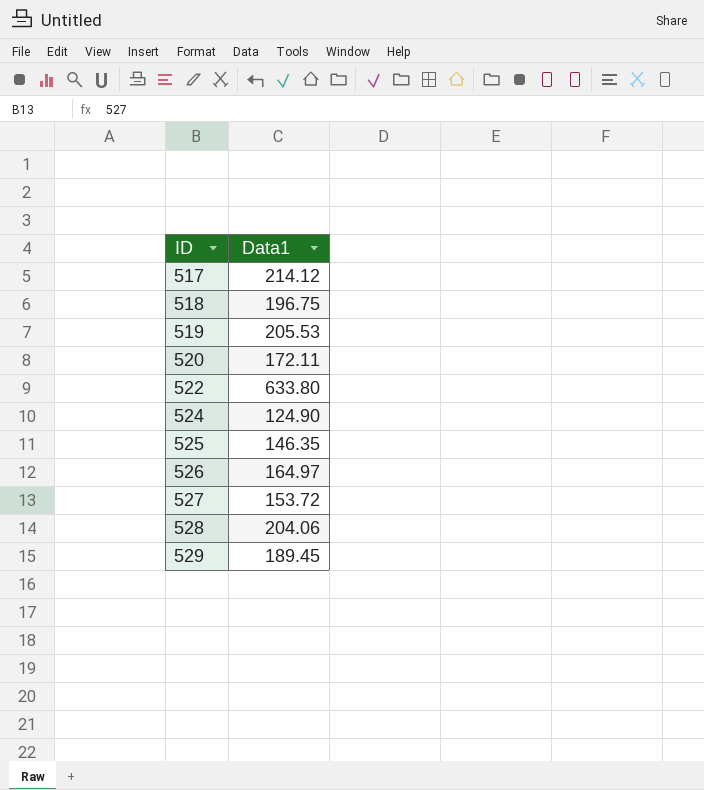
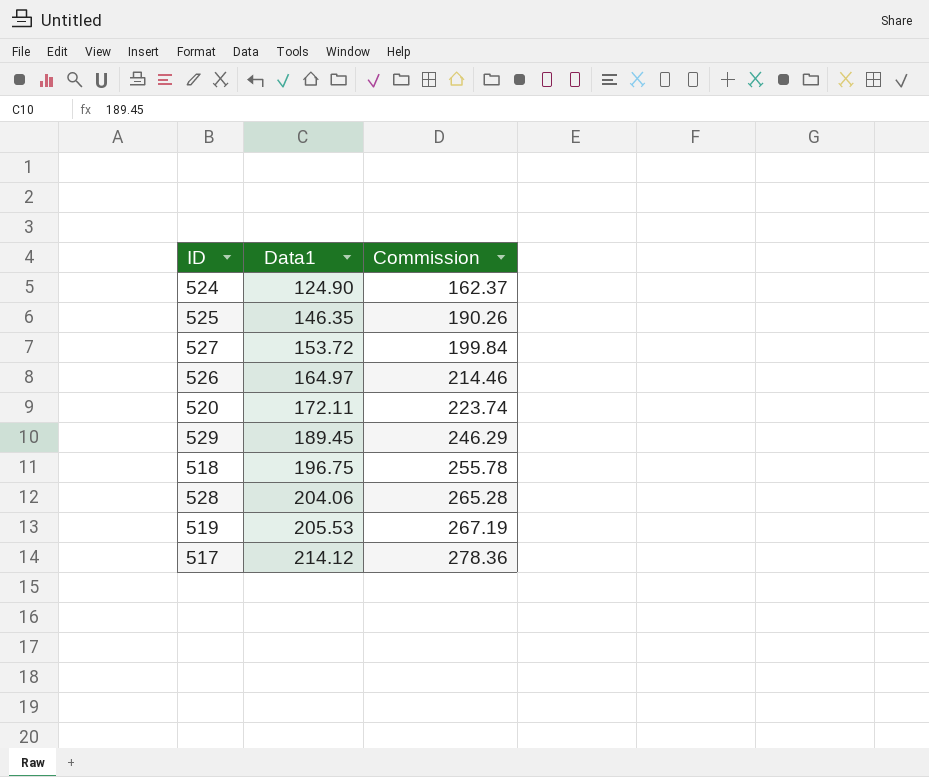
row order: ID ascending -> Data1 ascending
column Commission | formula: none -> [Data1] * 1.3
row 522: 633.80 -> none

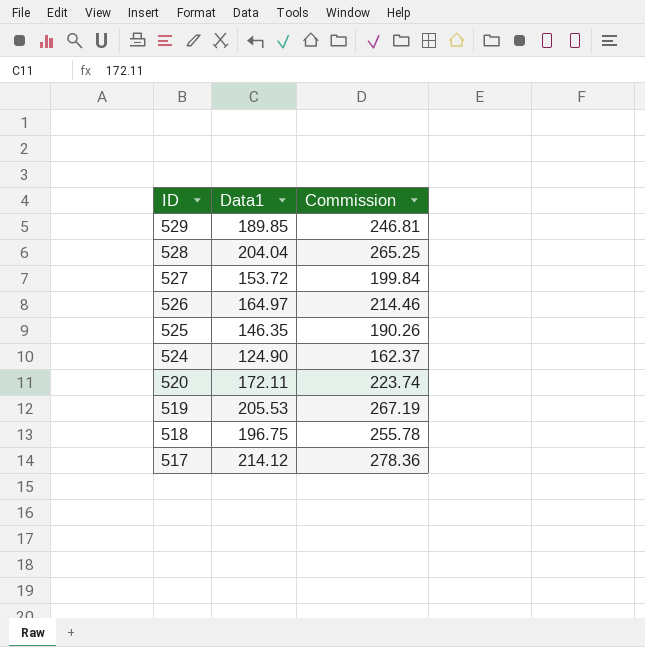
row order: Data1 ascending -> ID descending
529 | Data1: 189.45 -> 189.85
529 | Commission: 246.29 -> 246.81
528 | Data1: 204.06 -> 204.04
528 | Commission: 265.28 -> 265.25

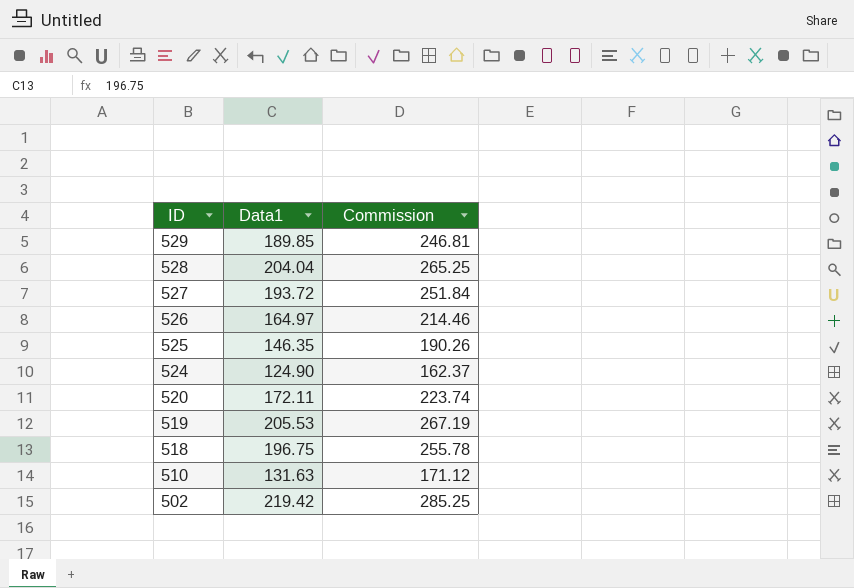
row 517: 214.12 | 278.36 -> none
527 | Data1: 153.72 -> 193.72
527 | Commission: 199.84 -> 251.84
row 510: none -> 131.63 | 171.12
row 502: none -> 219.42 | 285.25

